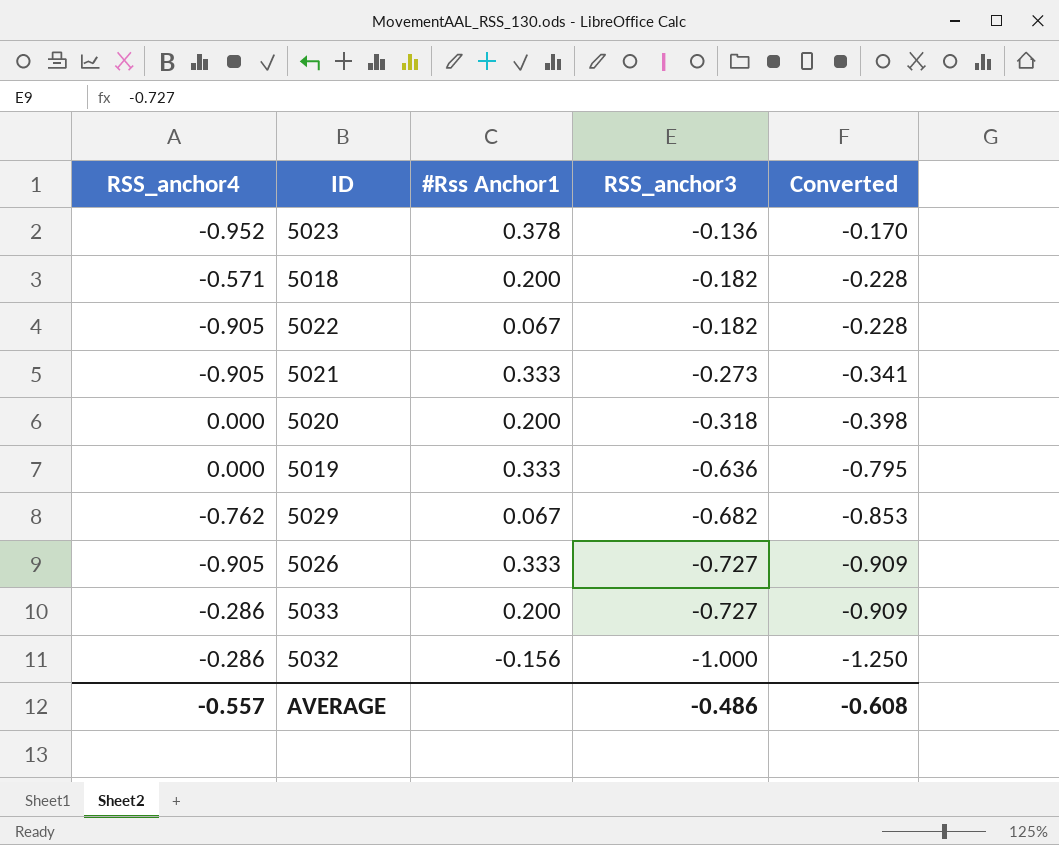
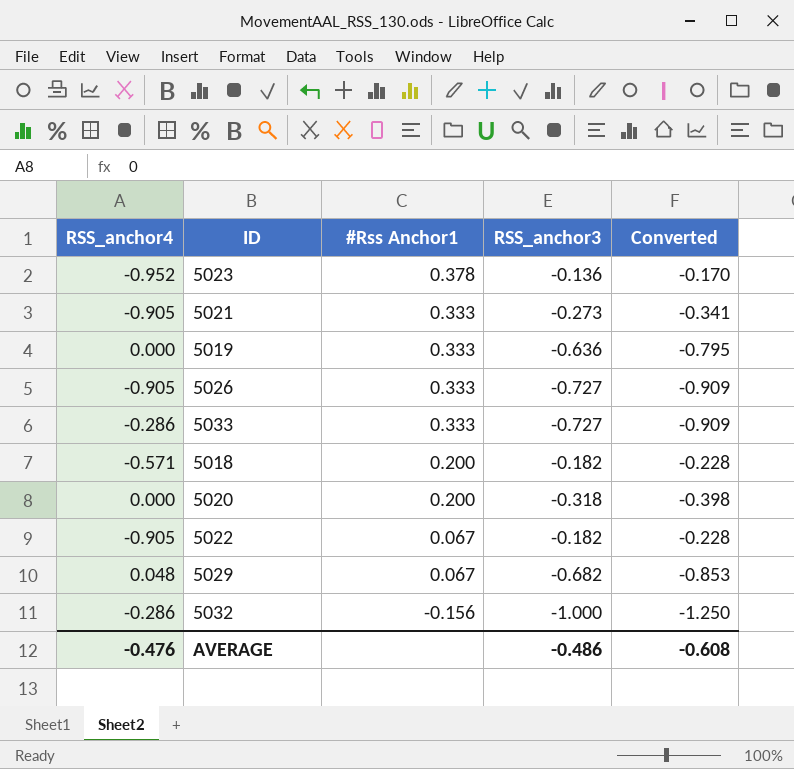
row order: RSS_anchor3 descending -> #Rss Anchor1 descending
5033 | #Rss Anchor1: 0.200 -> 0.333
5029 | RSS_anchor4: -0.762 -> 0.048
AVERAGE | RSS_anchor4: -0.557 -> -0.476

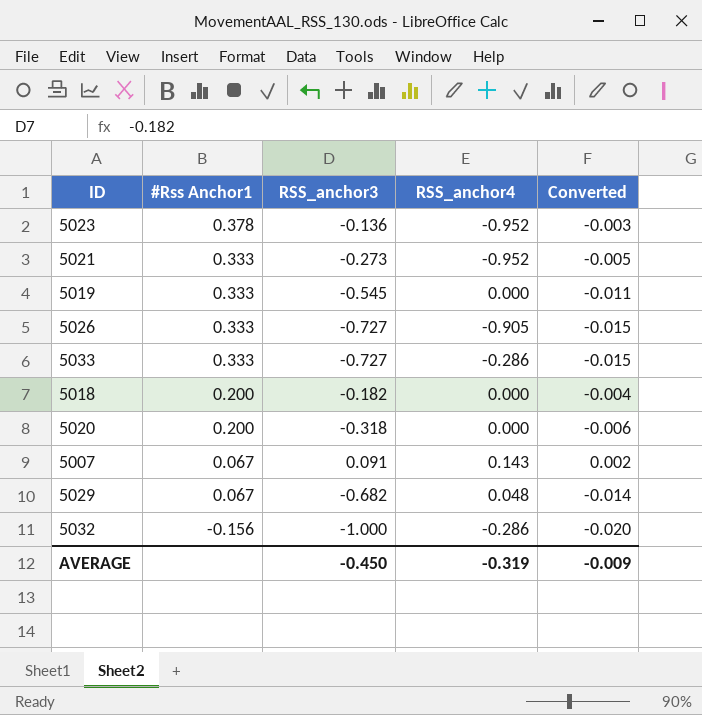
column RSS_anchor4 | position: 1 -> 4
column Converted | formula: [RSS_anchor3] * 1.25 -> [RSS_anchor3] * 0.02
row 5022: -0.905 | 0.067 | -0.182 | -0.228 -> none
5021 | RSS_anchor4: -0.905 -> -0.952
5019 | RSS_anchor3: -0.636 -> -0.545
5018 | RSS_anchor4: -0.571 -> 0.000
row 5007: none -> 0.067 | 0.091 | 0.143 | 0.002
AVERAGE | RSS_anchor3: -0.486 -> -0.450
AVERAGE | RSS_anchor4: -0.476 -> -0.319
AVERAGE | Converted: -0.608 -> -0.009

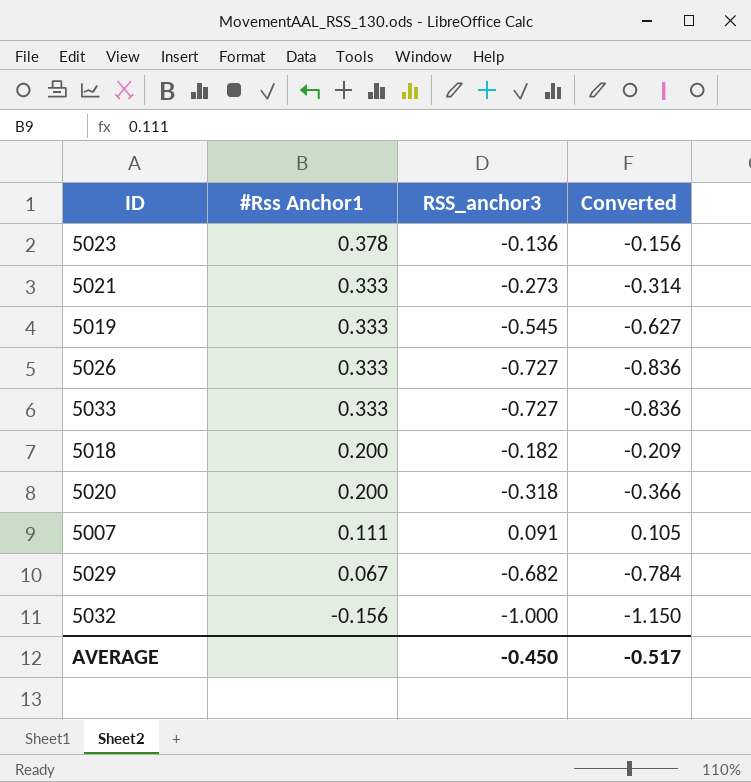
column RSS_anchor4 | position: 4 -> none
column Converted | formula: [RSS_anchor3] * 0.02 -> [RSS_anchor3] * 1.15
5007 | #Rss Anchor1: 0.067 -> 0.111
AVERAGE | Converted: -0.009 -> -0.517

